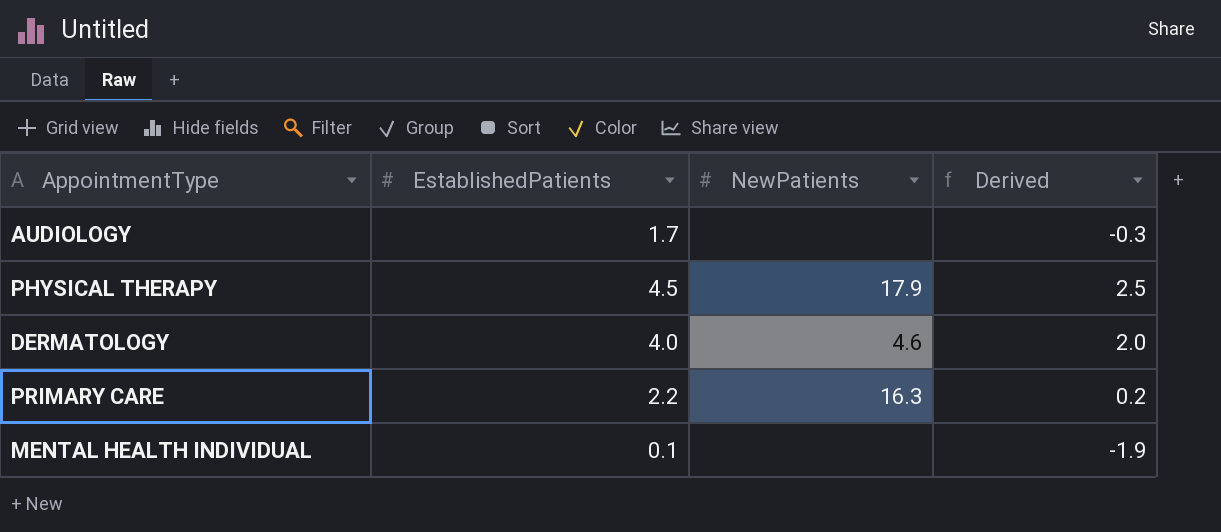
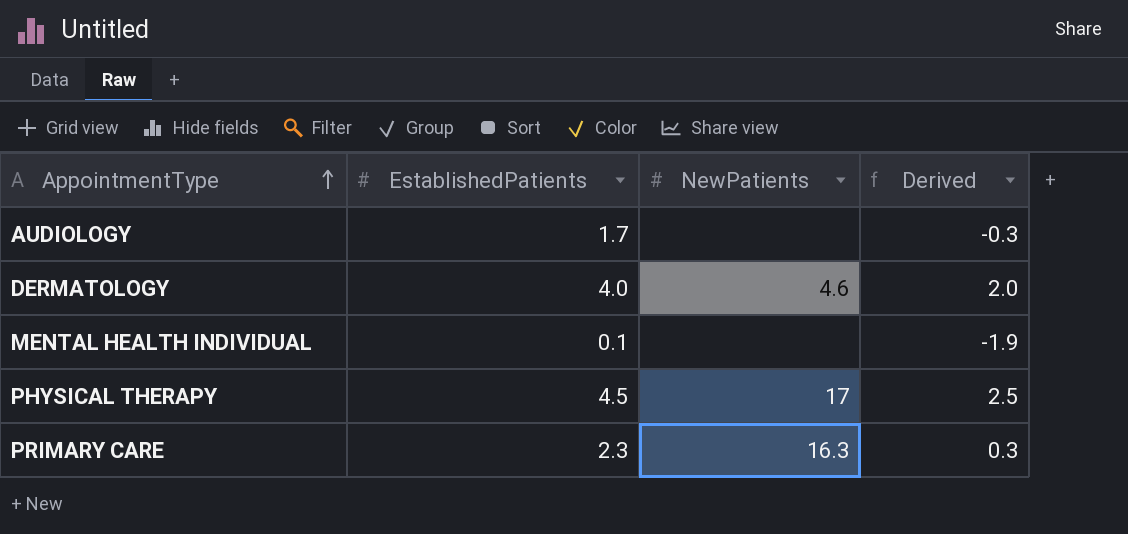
row order: none -> AppointmentType ascending
PHYSICAL THERAPY | NewPatients: 17.9 -> 17
PRIMARY CARE | EstablishedPatients: 2.2 -> 2.3
PRIMARY CARE | Derived: 0.2 -> 0.3

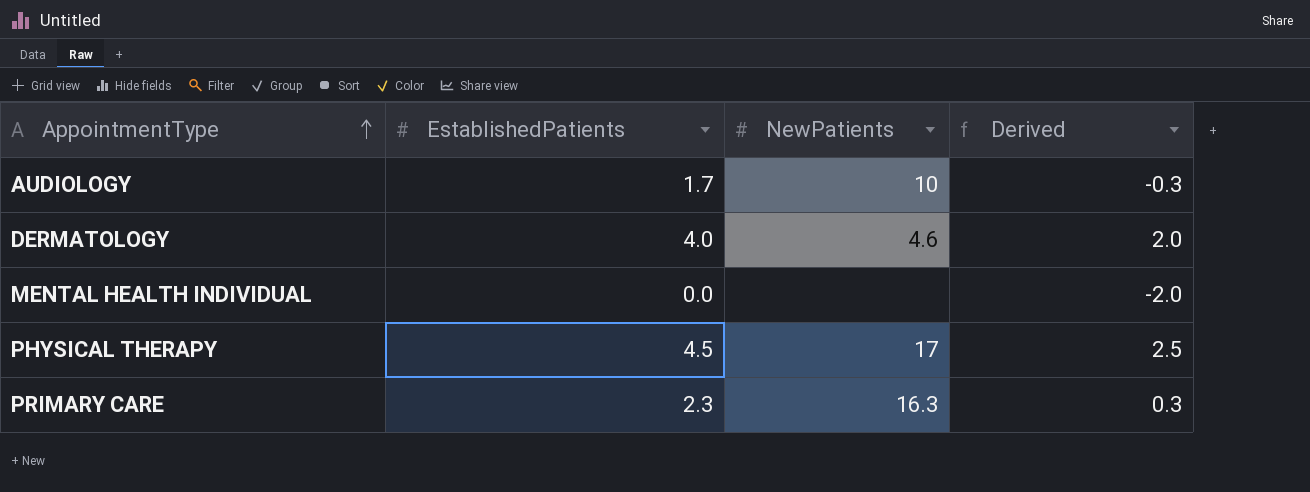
AUDIOLOGY | NewPatients: none -> 10
MENTAL HEALTH INDIVIDUAL | EstablishedPatients: 0.1 -> 0.0
MENTAL HEALTH INDIVIDUAL | Derived: -1.9 -> -2.0

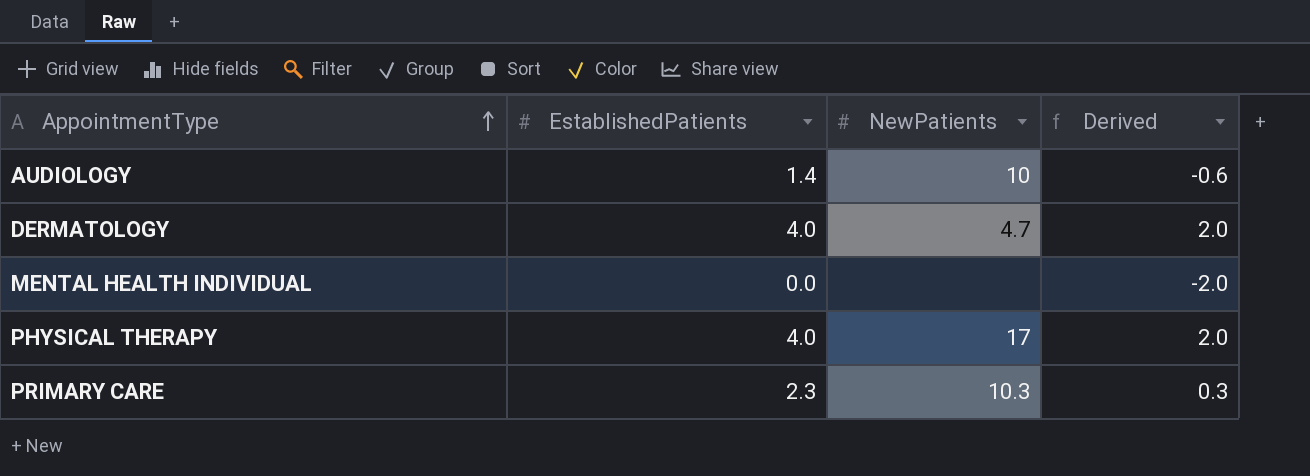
AUDIOLOGY | EstablishedPatients: 1.7 -> 1.4
AUDIOLOGY | Derived: -0.3 -> -0.6
DERMATOLOGY | NewPatients: 4.6 -> 4.7
PHYSICAL THERAPY | EstablishedPatients: 4.5 -> 4.0
PHYSICAL THERAPY | Derived: 2.5 -> 2.0
PRIMARY CARE | NewPatients: 16.3 -> 10.3

